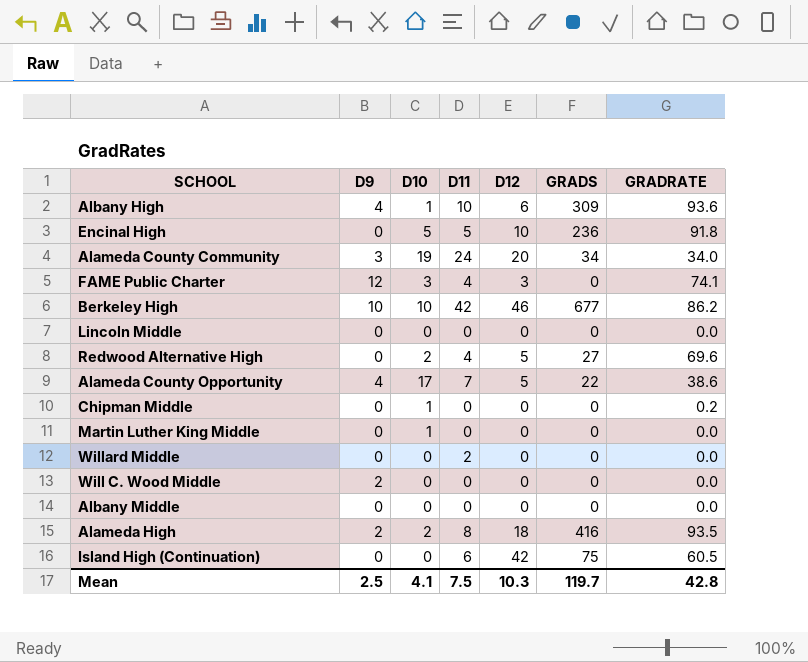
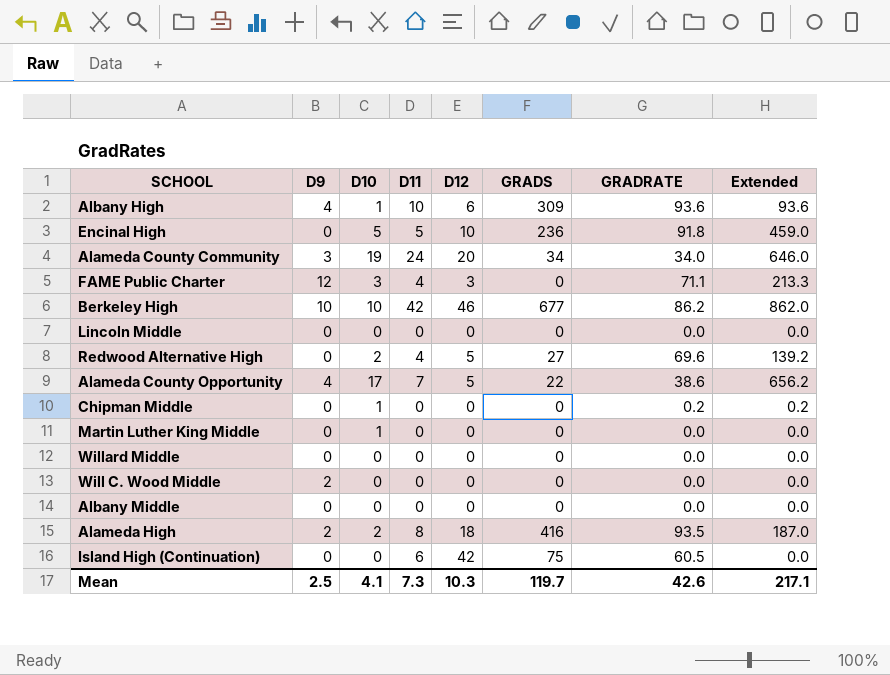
column Extended | formula: none -> [D10] * [GRADRATE]
FAME Public Charter | GRADRATE: 74.1 -> 71.1
Willard Middle | D11: 2 -> 0
Mean | D11: 7.5 -> 7.3
Mean | GRADRATE: 42.8 -> 42.6

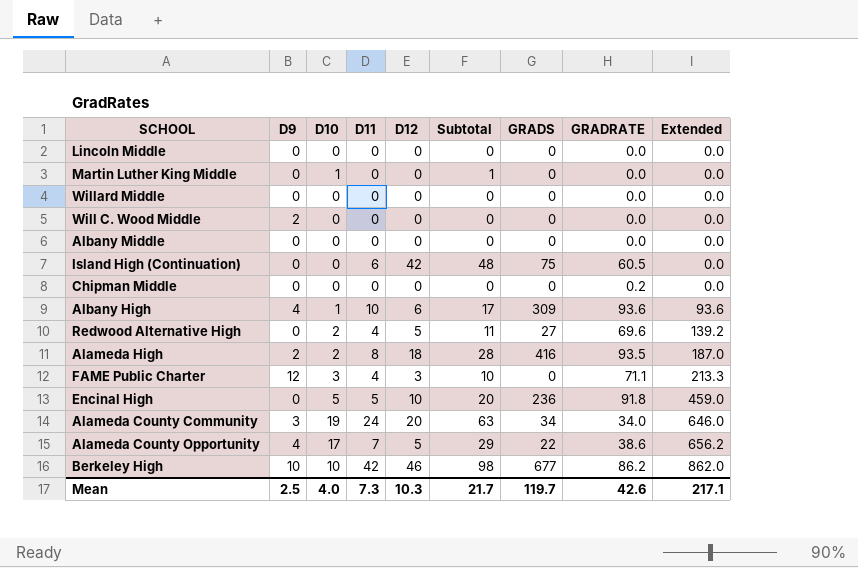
row order: none -> Extended ascending
column Subtotal | formula: none -> [D10] + [D11] + [D12]
Chipman Middle | D10: 1 -> 0
Chipman Middle | Extended: 0.2 -> 0.0
Mean | D10: 4.1 -> 4.0

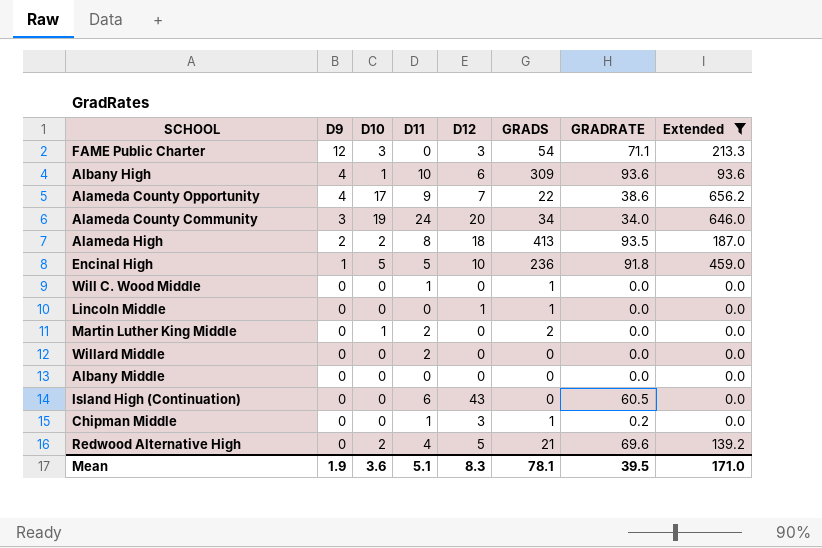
filter: none -> Extended != 862.0
row order: Extended ascending -> D9 descending
column Subtotal | formula: [D10] + [D11] + [D12] -> none
FAME Public Charter | D11: 4 -> 0
FAME Public Charter | GRADS: 0 -> 54
Alameda County Opportunity | D11: 7 -> 9
Alameda County Opportunity | D12: 5 -> 7
Alameda High | GRADS: 416 -> 413
Encinal High | D9: 0 -> 1
Will C. Wood Middle | D9: 2 -> 0
Will C. Wood Middle | D11: 0 -> 1
Will C. Wood Middle | GRADS: 0 -> 1
Lincoln Middle | D12: 0 -> 1
Lincoln Middle | GRADS: 0 -> 1
Martin Luther King Middle | D11: 0 -> 2
Martin Luther King Middle | GRADS: 0 -> 2
Willard Middle | D11: 0 -> 2
Island High (Continuation) | D12: 42 -> 43
Island High (Continuation) | GRADS: 75 -> 0
Chipman Middle | D11: 0 -> 1
Chipman Middle | D12: 0 -> 3
Chipman Middle | GRADS: 0 -> 1
Redwood Alternative High | GRADS: 27 -> 21
Mean | D9: 2.5 -> 1.9
Mean | D10: 4.0 -> 3.6
Mean | D11: 7.3 -> 5.1
Mean | D12: 10.3 -> 8.3
Mean | GRADS: 119.7 -> 78.1
Mean | GRADRATE: 42.6 -> 39.5
Mean | Extended: 217.1 -> 171.0

